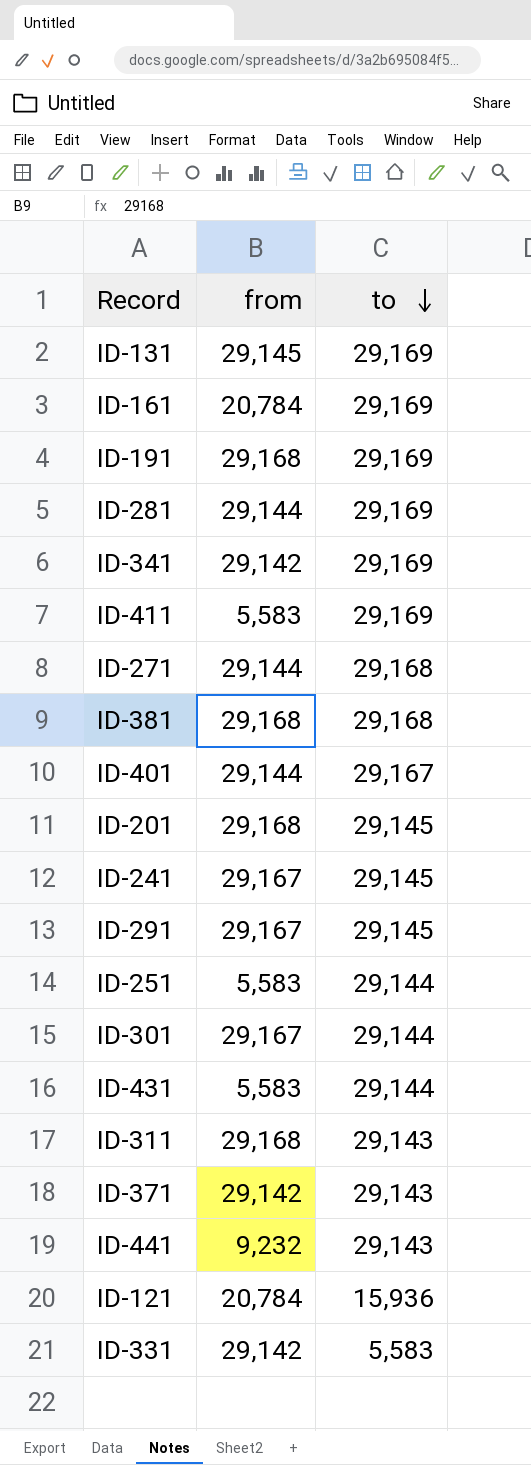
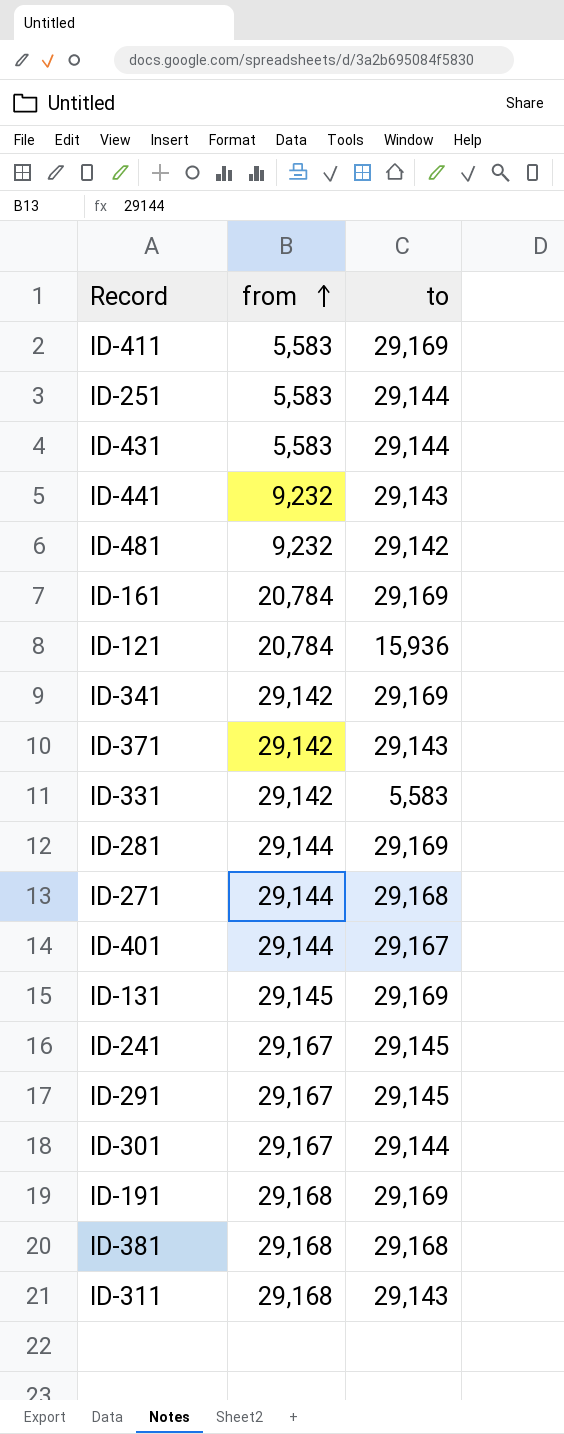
row order: to descending -> from ascending
row ID-201: 29,168 | 29,145 -> none
row ID-481: none -> 9,232 | 29,142

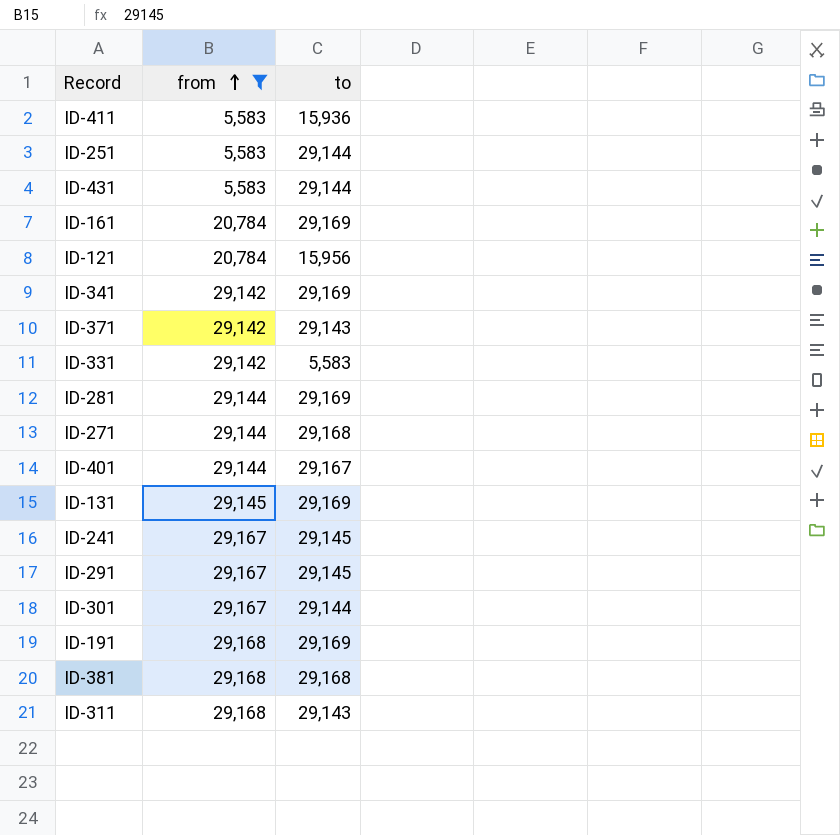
filter: none -> from != 9,232
ID-411 | to: 29,169 -> 15,936
ID-121 | to: 15,936 -> 15,956

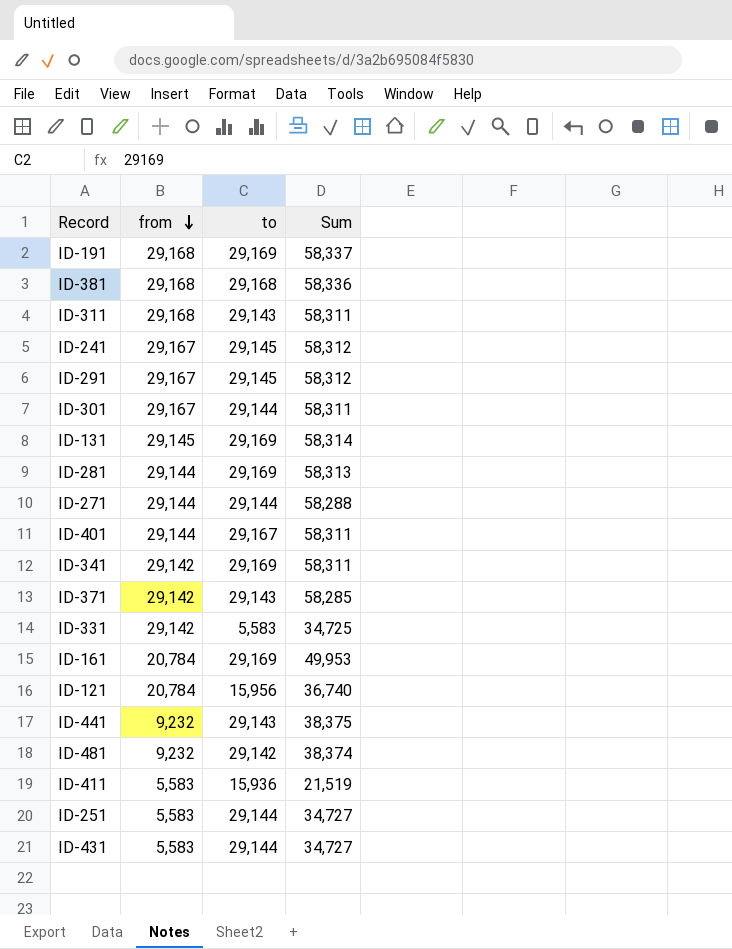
filter: from != 9,232 -> none
row order: from ascending -> from descending
column Sum | formula: none -> [from] + [to]
ID-271 | to: 29,168 -> 29,144

